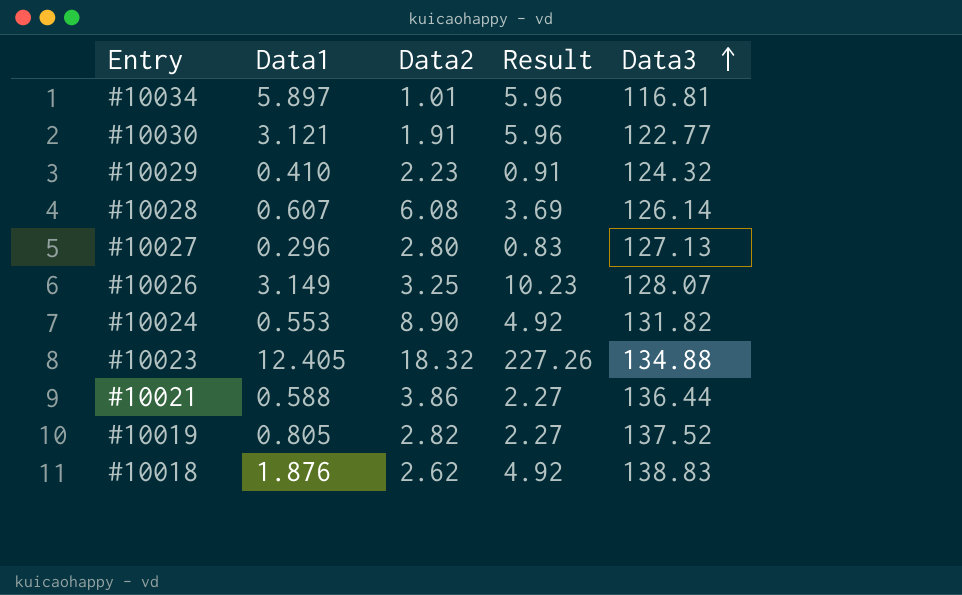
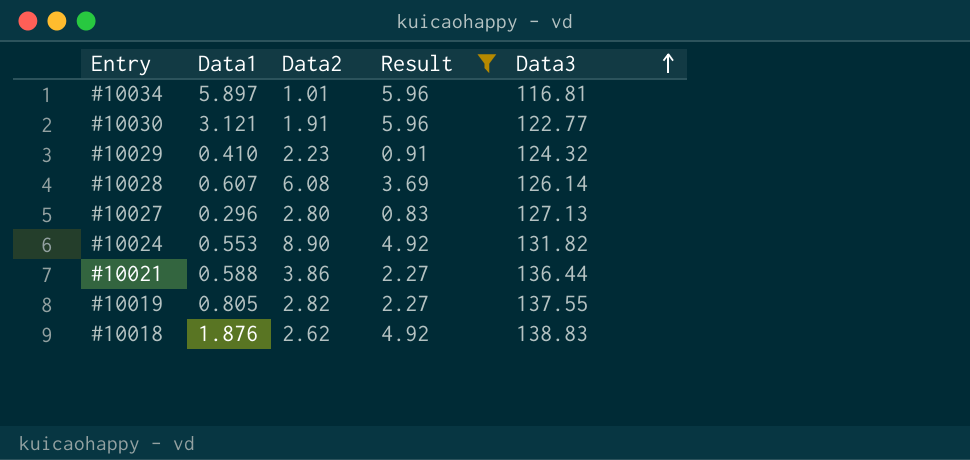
filter: none -> Result <= 5.96
#10019 | Data3: 137.52 -> 137.55

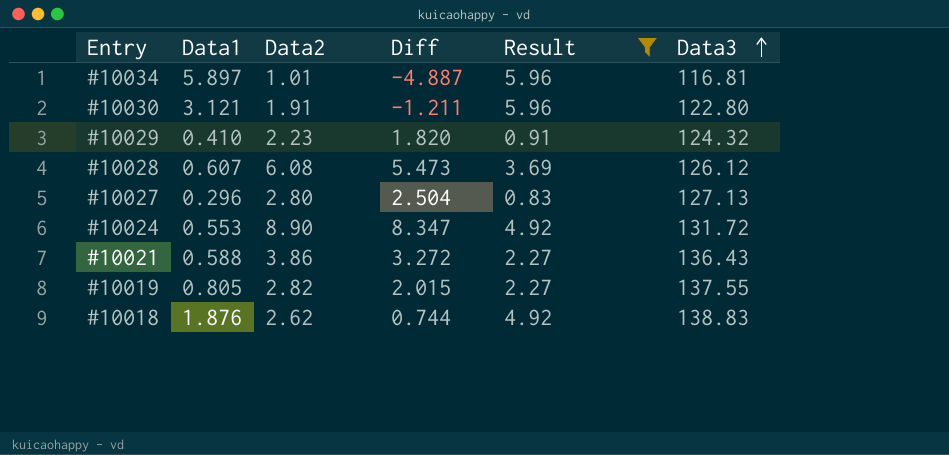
column Diff | formula: none -> [Data2] - [Data1]
#10030 | Data3: 122.77 -> 122.80
#10028 | Data3: 126.14 -> 126.12
#10024 | Data3: 131.82 -> 131.72
#10021 | Data3: 136.44 -> 136.43

